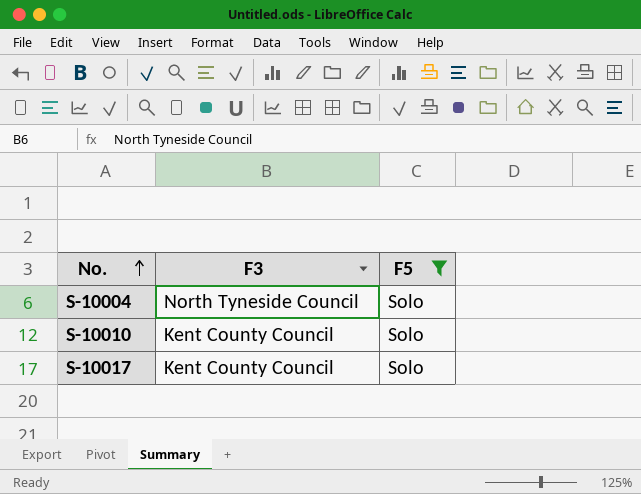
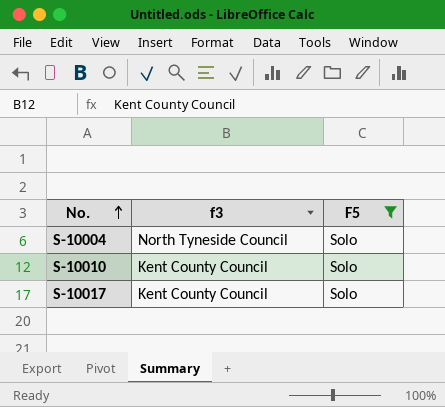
column name: F3 -> f3

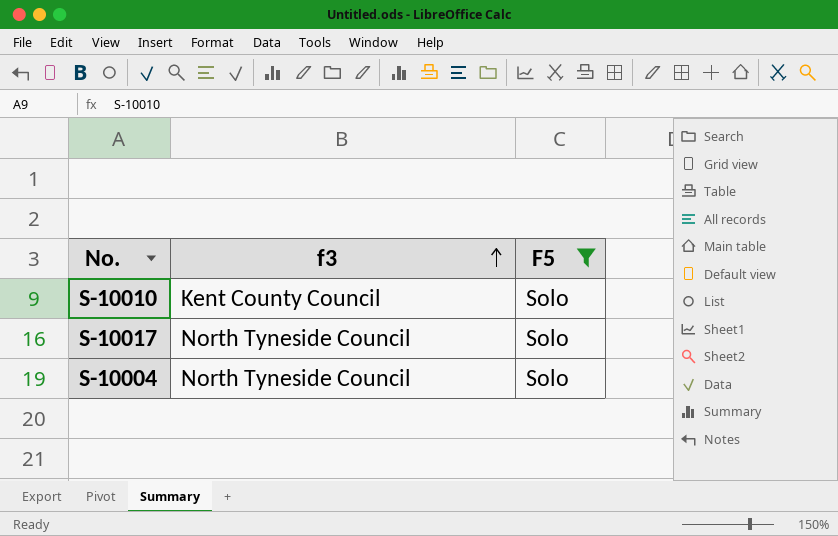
row order: No. ascending -> f3 ascending
S-10017 | f3: Kent County Council -> North Tyneside Council

